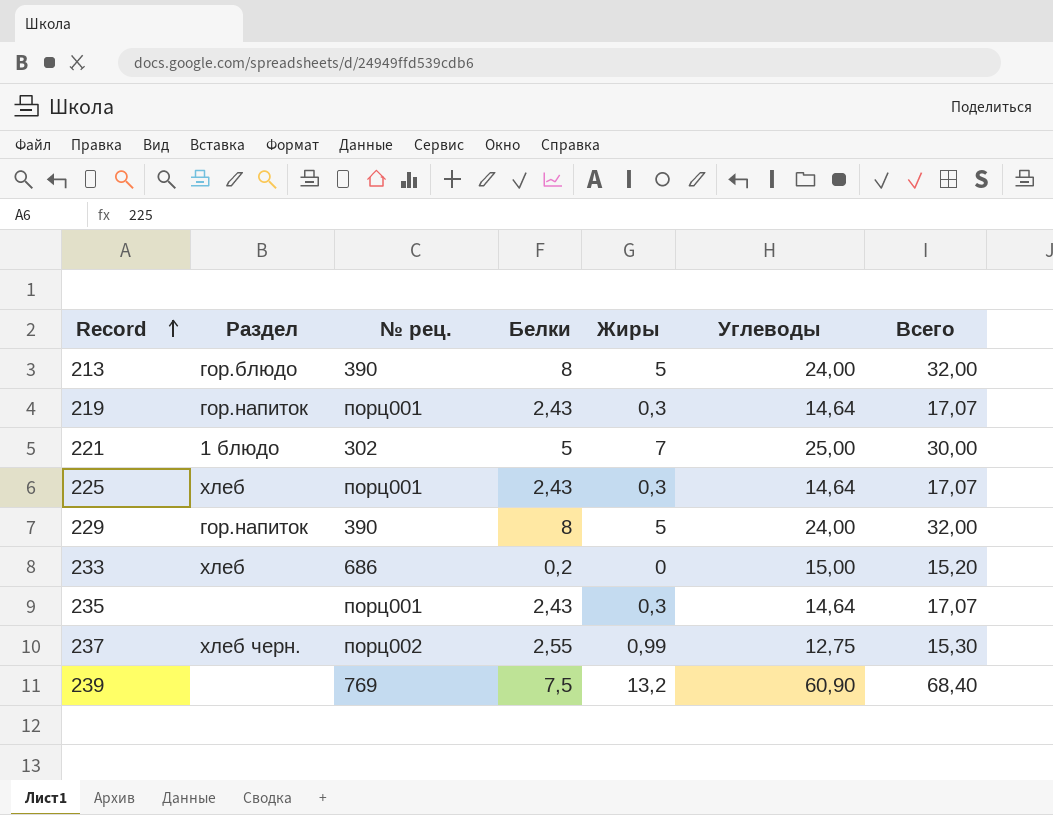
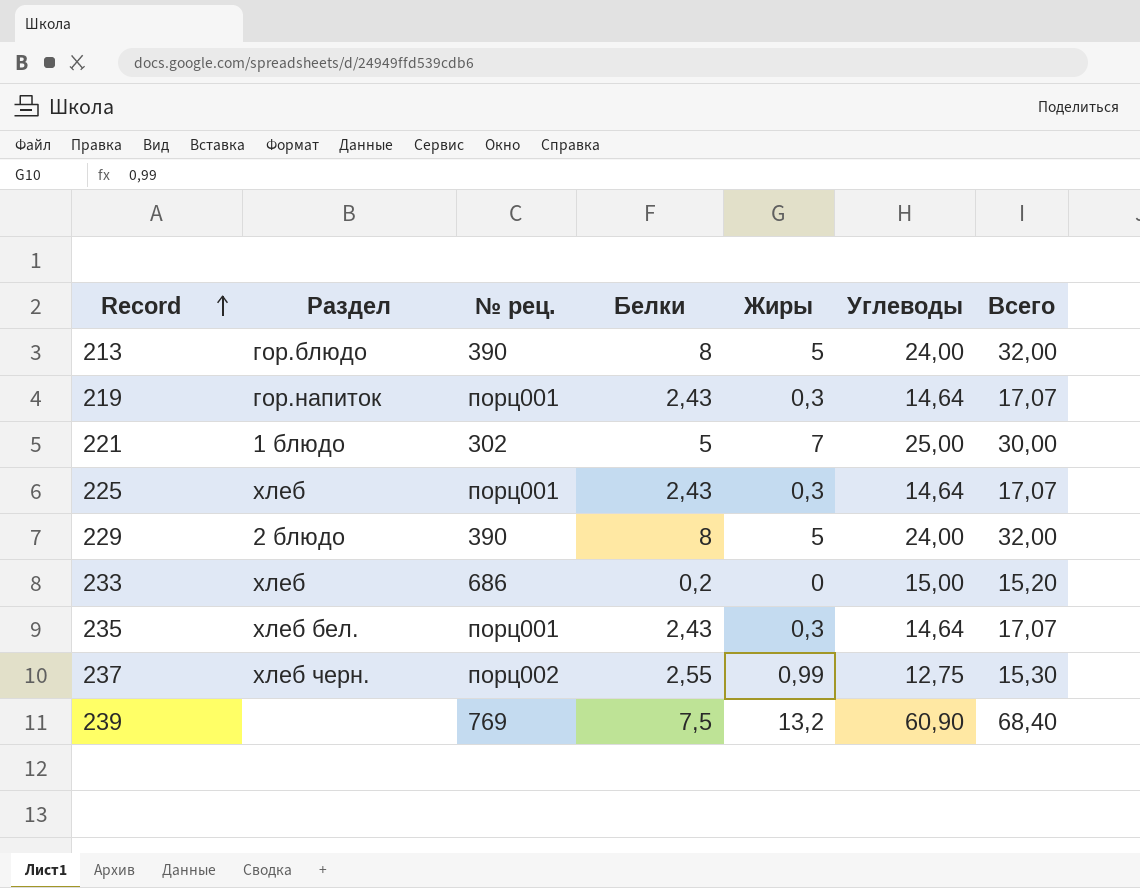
229 | Раздел: гор.напиток -> 2 блюдо
235 | Раздел: none -> хлеб бел.

